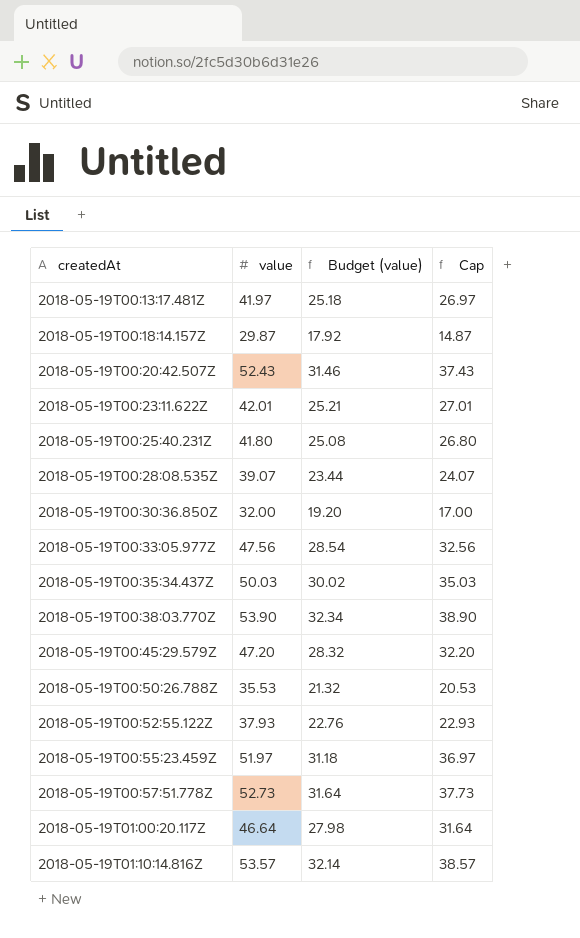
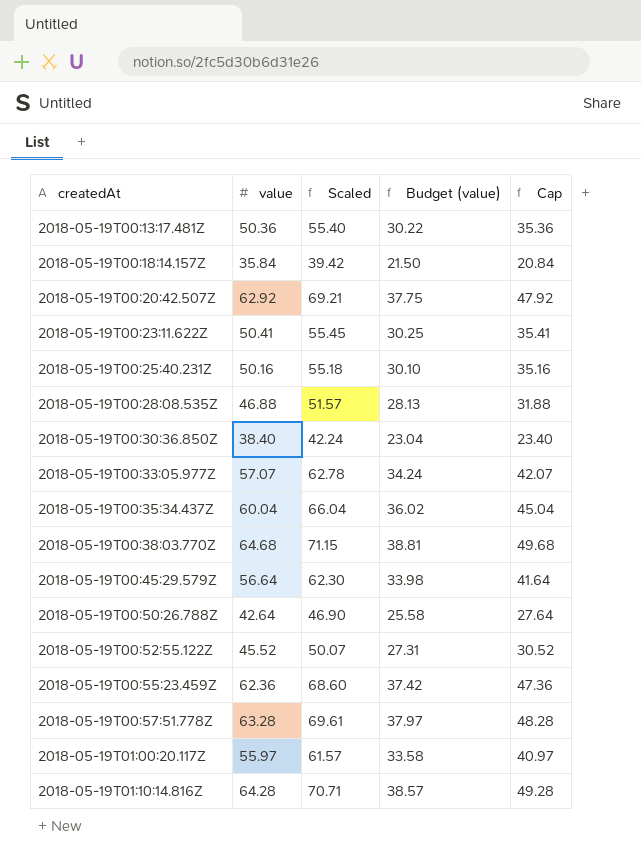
column Scaled | formula: none -> [value] * 1.1
2018-05-19T00:13:17.481Z | value: 41.97 -> 50.36
2018-05-19T00:13:17.481Z | Budget (value): 25.18 -> 30.22
2018-05-19T00:13:17.481Z | Cap: 26.97 -> 35.36
2018-05-19T00:18:14.157Z | value: 29.87 -> 35.84
2018-05-19T00:18:14.157Z | Budget (value): 17.92 -> 21.50
2018-05-19T00:18:14.157Z | Cap: 14.87 -> 20.84
2018-05-19T00:20:42.507Z | value: 52.43 -> 62.92
2018-05-19T00:20:42.507Z | Budget (value): 31.46 -> 37.75
2018-05-19T00:20:42.507Z | Cap: 37.43 -> 47.92
2018-05-19T00:23:11.622Z | value: 42.01 -> 50.41
2018-05-19T00:23:11.622Z | Budget (value): 25.21 -> 30.25
2018-05-19T00:23:11.622Z | Cap: 27.01 -> 35.41
2018-05-19T00:25:40.231Z | value: 41.80 -> 50.16
2018-05-19T00:25:40.231Z | Budget (value): 25.08 -> 30.10
2018-05-19T00:25:40.231Z | Cap: 26.80 -> 35.16
2018-05-19T00:28:08.535Z | value: 39.07 -> 46.88
2018-05-19T00:28:08.535Z | Budget (value): 23.44 -> 28.13
2018-05-19T00:28:08.535Z | Cap: 24.07 -> 31.88
2018-05-19T00:30:36.850Z | value: 32.00 -> 38.40
2018-05-19T00:30:36.850Z | Budget (value): 19.20 -> 23.04
2018-05-19T00:30:36.850Z | Cap: 17.00 -> 23.40
2018-05-19T00:33:05.977Z | value: 47.56 -> 57.07
2018-05-19T00:33:05.977Z | Budget (value): 28.54 -> 34.24
2018-05-19T00:33:05.977Z | Cap: 32.56 -> 42.07
2018-05-19T00:35:34.437Z | value: 50.03 -> 60.04
2018-05-19T00:35:34.437Z | Budget (value): 30.02 -> 36.02
2018-05-19T00:35:34.437Z | Cap: 35.03 -> 45.04
2018-05-19T00:38:03.770Z | value: 53.90 -> 64.68
2018-05-19T00:38:03.770Z | Budget (value): 32.34 -> 38.81
2018-05-19T00:38:03.770Z | Cap: 38.90 -> 49.68
2018-05-19T00:45:29.579Z | value: 47.20 -> 56.64
2018-05-19T00:45:29.579Z | Budget (value): 28.32 -> 33.98
2018-05-19T00:45:29.579Z | Cap: 32.20 -> 41.64
2018-05-19T00:50:26.788Z | value: 35.53 -> 42.64
2018-05-19T00:50:26.788Z | Budget (value): 21.32 -> 25.58
2018-05-19T00:50:26.788Z | Cap: 20.53 -> 27.64
2018-05-19T00:52:55.122Z | value: 37.93 -> 45.52
2018-05-19T00:52:55.122Z | Budget (value): 22.76 -> 27.31
2018-05-19T00:52:55.122Z | Cap: 22.93 -> 30.52
2018-05-19T00:55:23.459Z | value: 51.97 -> 62.36
2018-05-19T00:55:23.459Z | Budget (value): 31.18 -> 37.42
2018-05-19T00:55:23.459Z | Cap: 36.97 -> 47.36
2018-05-19T00:57:51.778Z | value: 52.73 -> 63.28
2018-05-19T00:57:51.778Z | Budget (value): 31.64 -> 37.97
2018-05-19T00:57:51.778Z | Cap: 37.73 -> 48.28
2018-05-19T01:00:20.117Z | value: 46.64 -> 55.97
2018-05-19T01:00:20.117Z | Budget (value): 27.98 -> 33.58
2018-05-19T01:00:20.117Z | Cap: 31.64 -> 40.97
2018-05-19T01:10:14.816Z | value: 53.57 -> 64.28
2018-05-19T01:10:14.816Z | Budget (value): 32.14 -> 38.57
2018-05-19T01:10:14.816Z | Cap: 38.57 -> 49.28

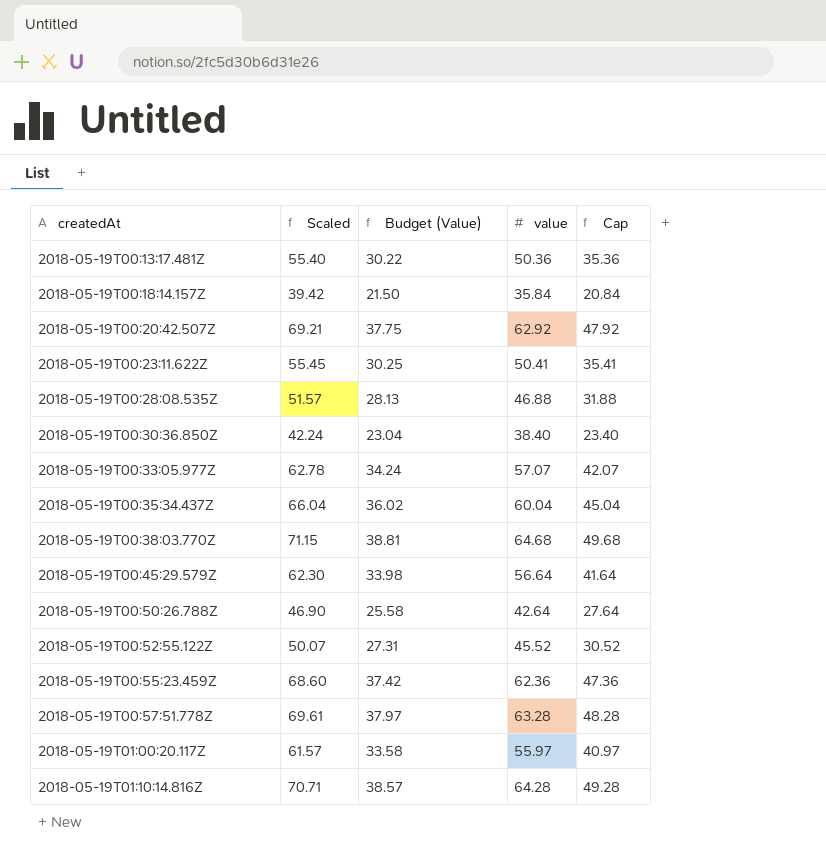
column name: Budget (value) -> Budget (Value)
column value | position: 2 -> 4
row 2018-05-19T00:25:40.231Z: 50.16 | 55.18 | 30.10 | 35.16 -> none

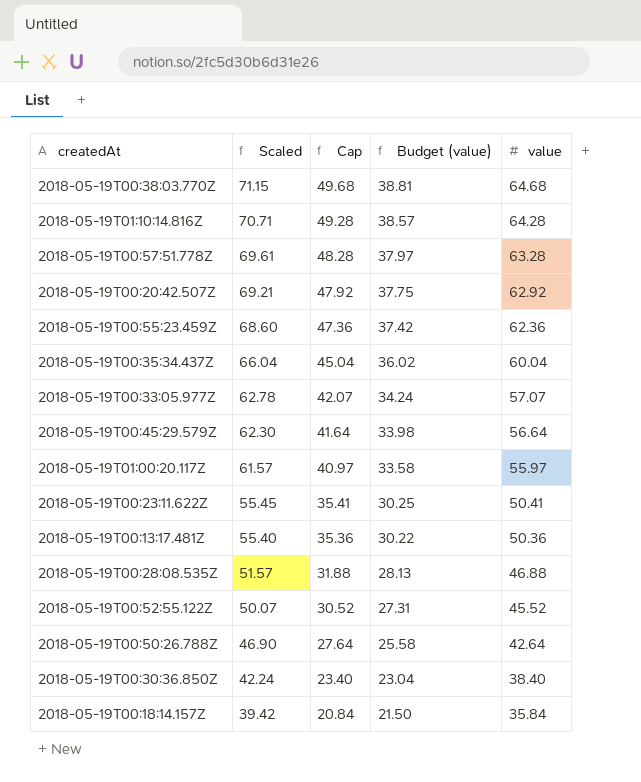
row order: createdAt ascending -> Scaled descending
column Cap | position: 5 -> 3
column name: Budget (Value) -> Budget (value)

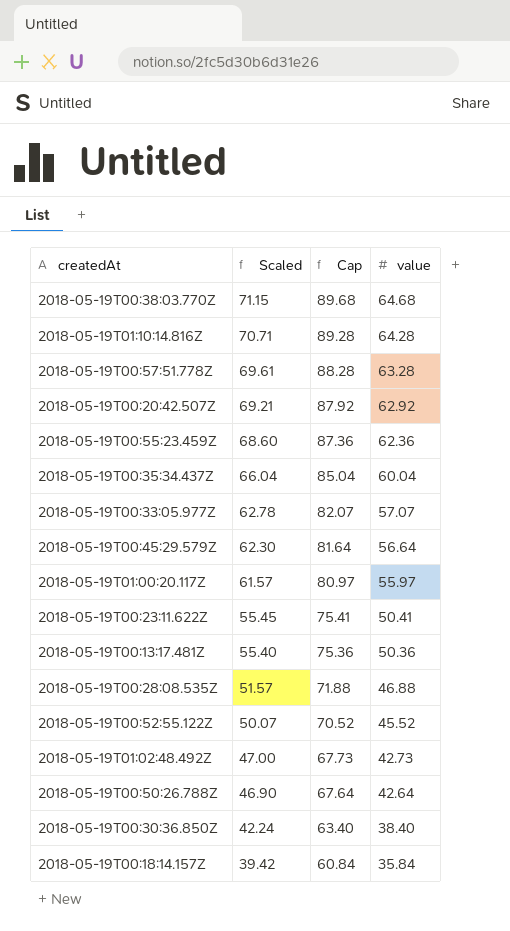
column Budget (value) | formula: [value] * 0.6 -> none
column Cap | formula: [value] - 15 -> [value] + 25
row 2018-05-19T01:02:48.492Z: none -> 47.00 | 67.73 | 42.73

